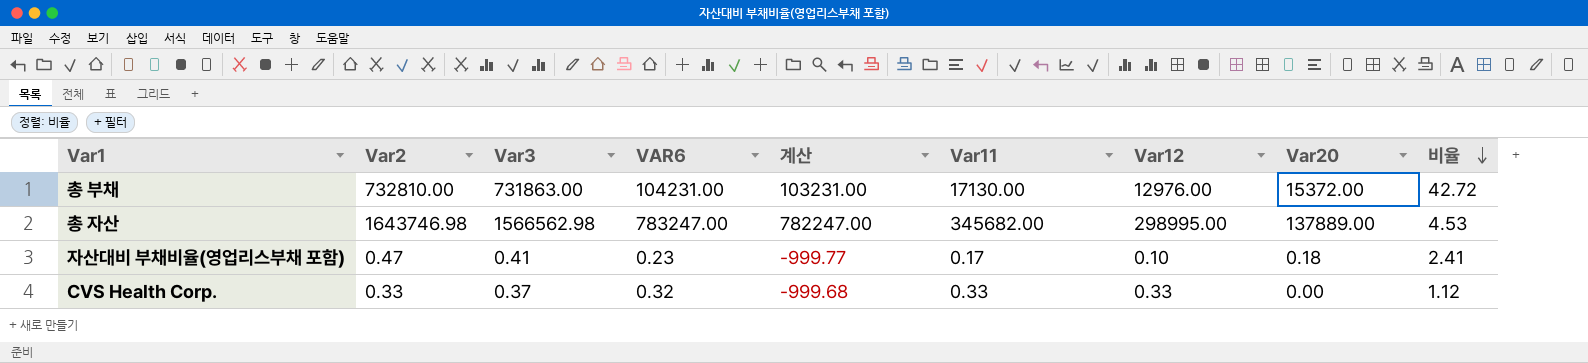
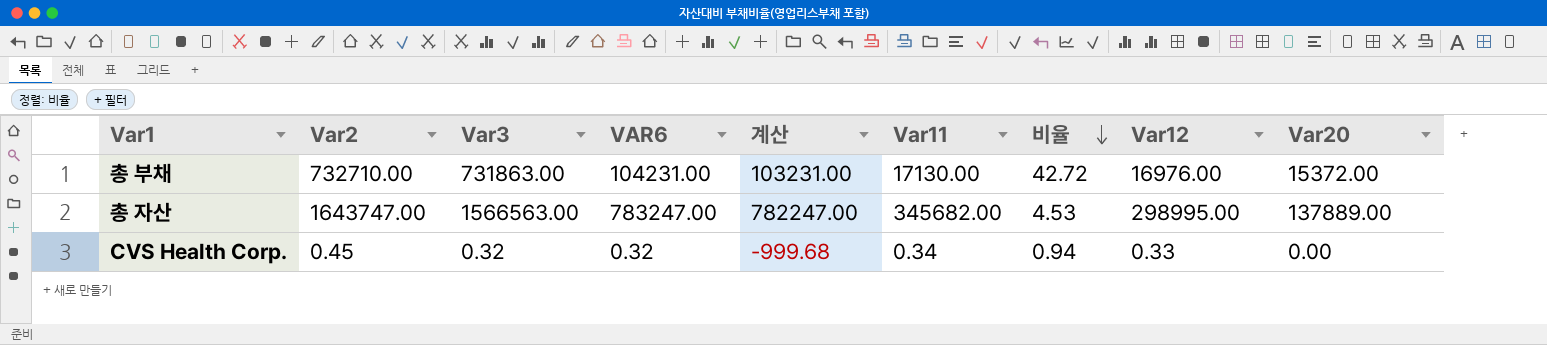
column 비율 | position: 9 -> 7
row 자산대비 부채비율(영업리스부채 포함): 0.47 | 0.41 | 0.23 | -999.77 | 0.17 | 0.10 | 0.18 | 2.41 -> none
총 부채 | Var2: 732810.00 -> 732710.00
총 부채 | Var12: 12976.00 -> 16976.00
총 자산 | Var2: 1643746.98 -> 1643747.00
총 자산 | Var3: 1566562.98 -> 1566563.00
CVS Health Corp. | Var2: 0.33 -> 0.45
CVS Health Corp. | Var3: 0.37 -> 0.32
CVS Health Corp. | Var11: 0.33 -> 0.34
CVS Health Corp. | 비율: 1.12 -> 0.94

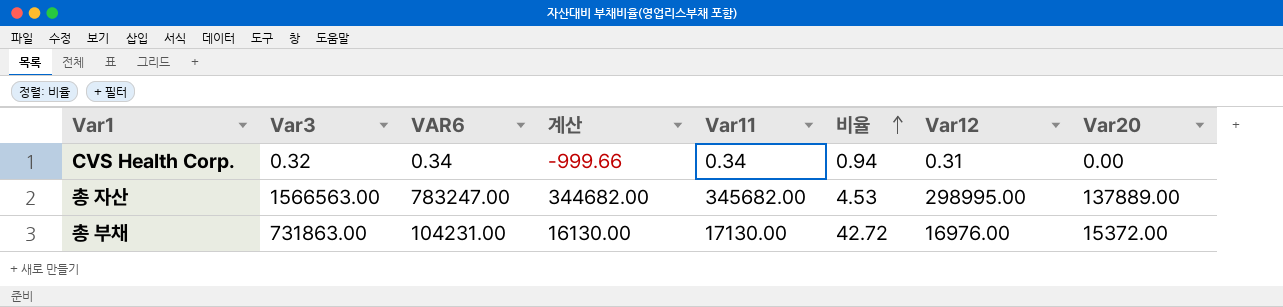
row order: 비율 descending -> 비율 ascending
column Var2 | position: 2 -> none
column 계산 | formula: [VAR6] - 1000 -> [Var11] - 1000
CVS Health Corp. | VAR6: 0.32 -> 0.34
CVS Health Corp. | Var12: 0.33 -> 0.31

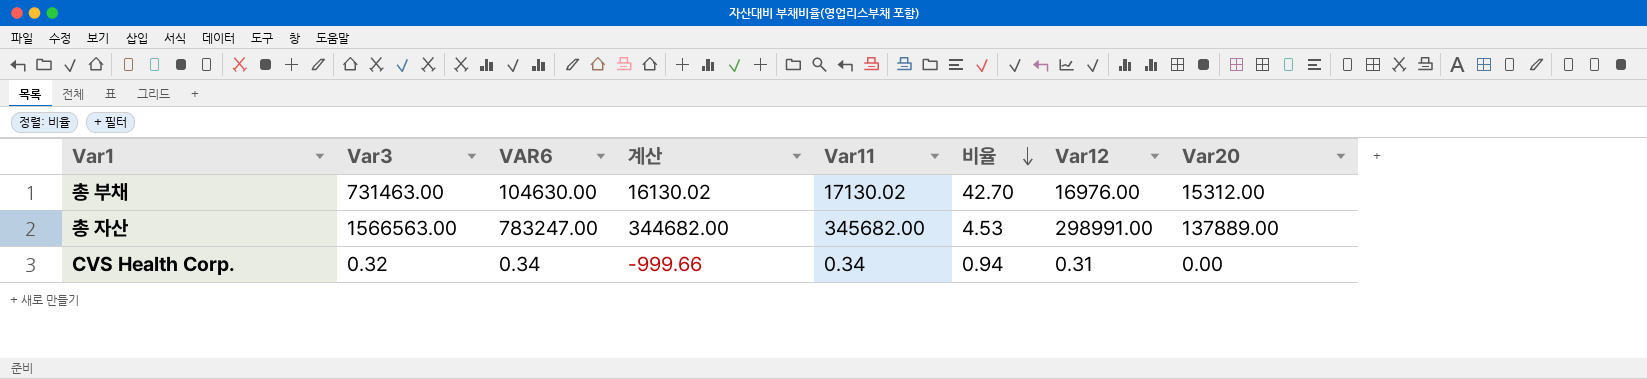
row order: 비율 ascending -> 비율 descending
총 부채 | Var3: 731863.00 -> 731463.00
총 부채 | VAR6: 104231.00 -> 104630.00
총 부채 | 계산: 16130.00 -> 16130.02
총 부채 | Var11: 17130.00 -> 17130.02
총 부채 | 비율: 42.72 -> 42.70
총 부채 | Var20: 15372.00 -> 15312.00
총 자산 | Var12: 298995.00 -> 298991.00

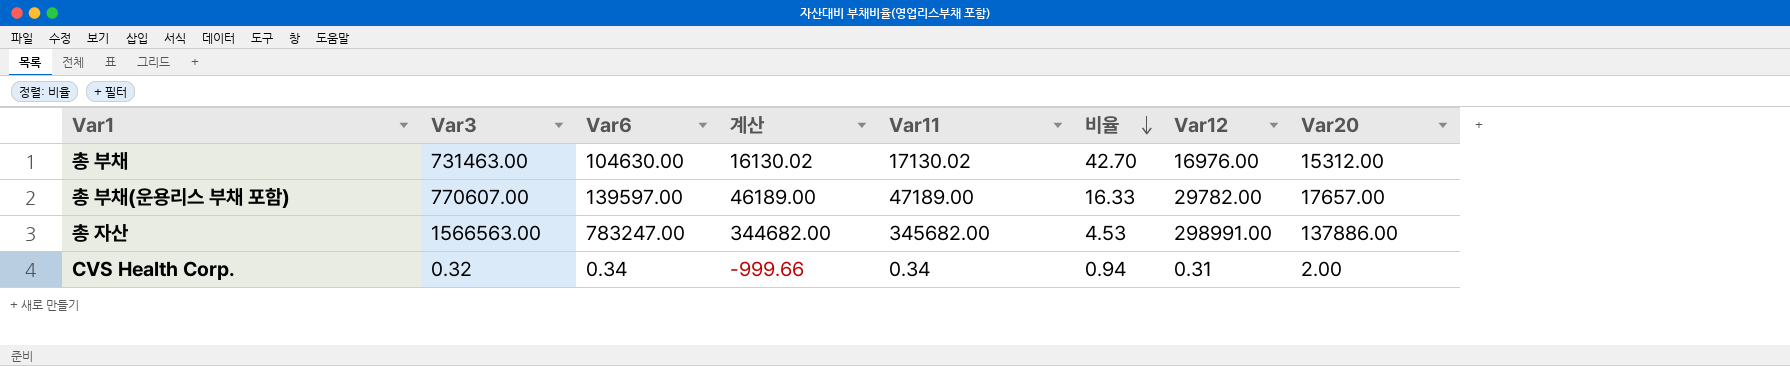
column name: VAR6 -> Var6
row 총 부채(운용리스 부채 포함): none -> 770607.00 | 139597.00 | 46189.00 | 47189.00 | 16.33 | 29782.00 | 17657.00
총 자산 | Var20: 137889.00 -> 137886.00
CVS Health Corp. | Var20: 0.00 -> 2.00

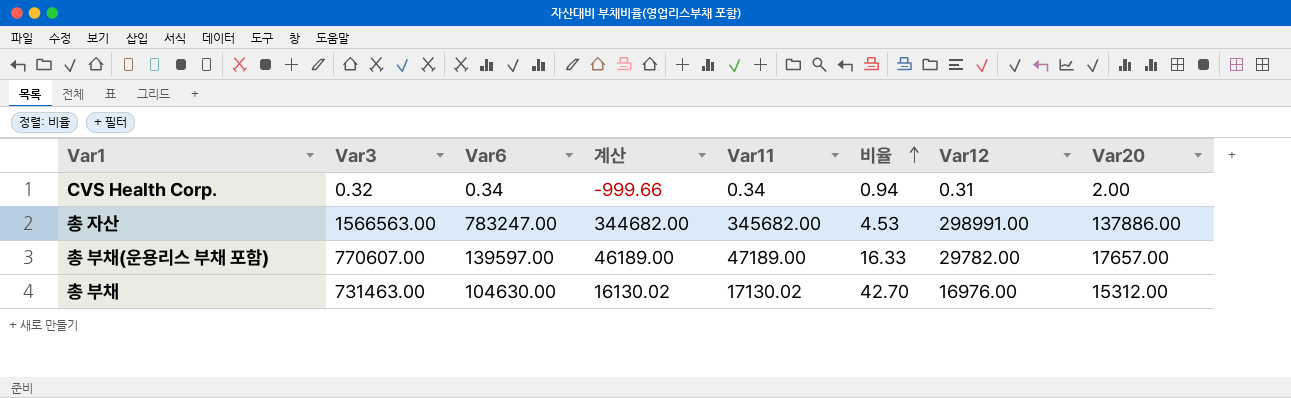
row order: 비율 descending -> 비율 ascending

